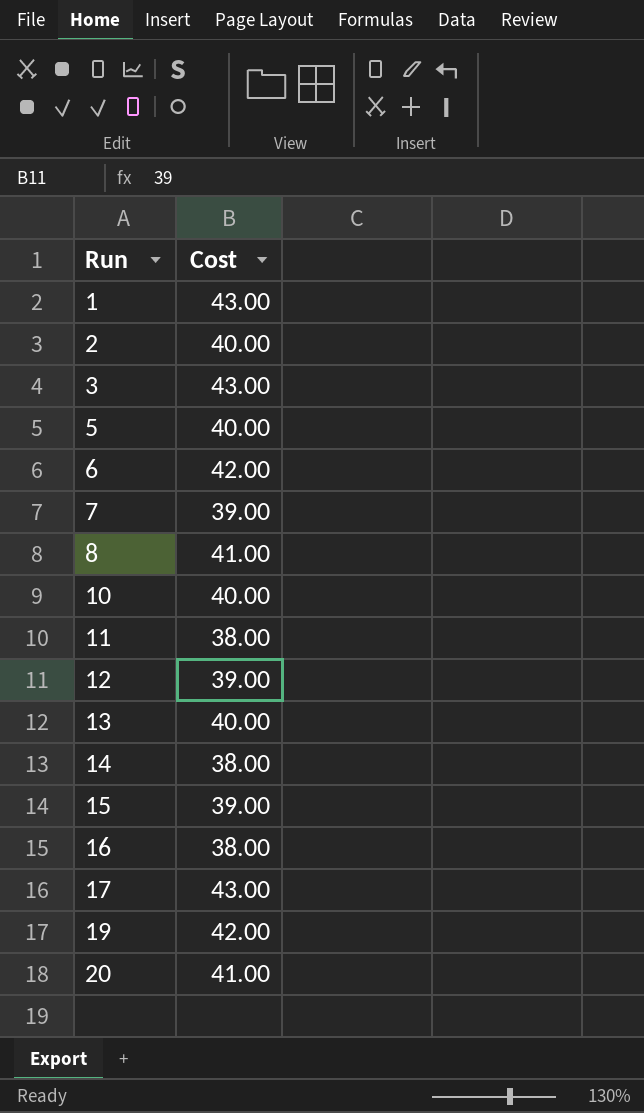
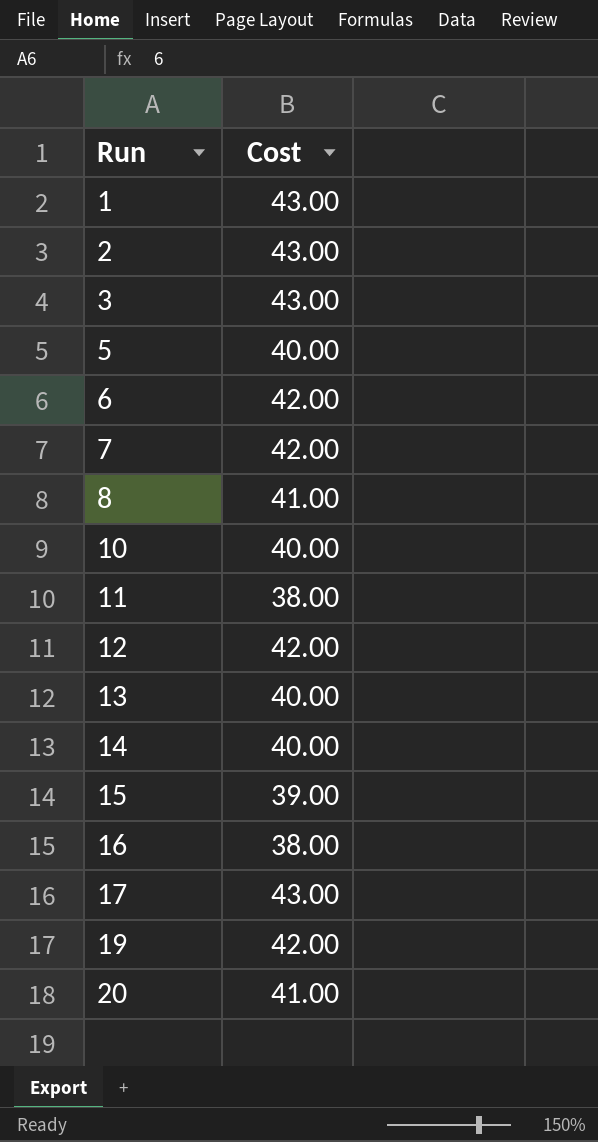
2 | Cost: 40.00 -> 43.00
7 | Cost: 39.00 -> 42.00
12 | Cost: 39.00 -> 42.00
14 | Cost: 38.00 -> 40.00

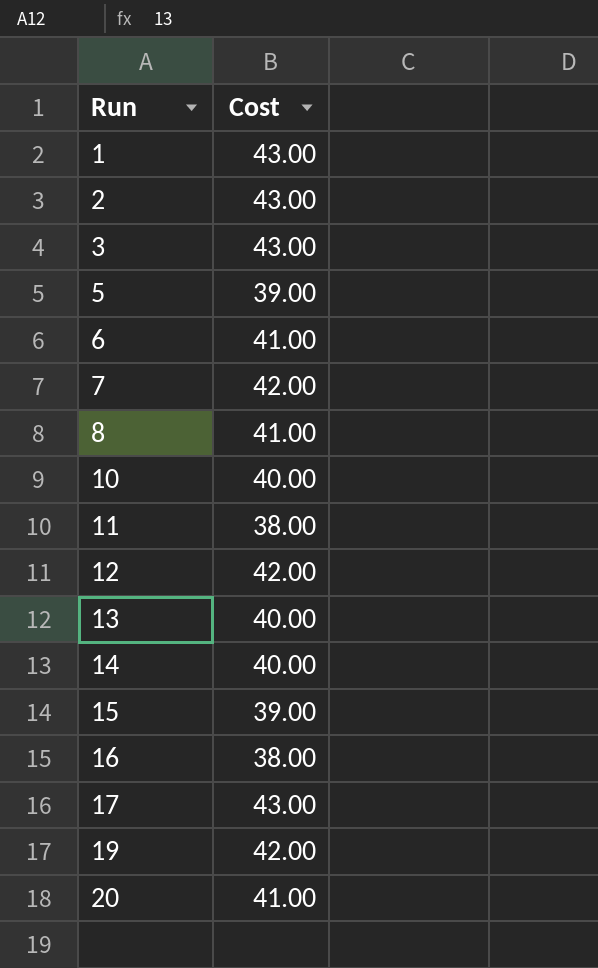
5 | Cost: 40.00 -> 39.00
6 | Cost: 42.00 -> 41.00

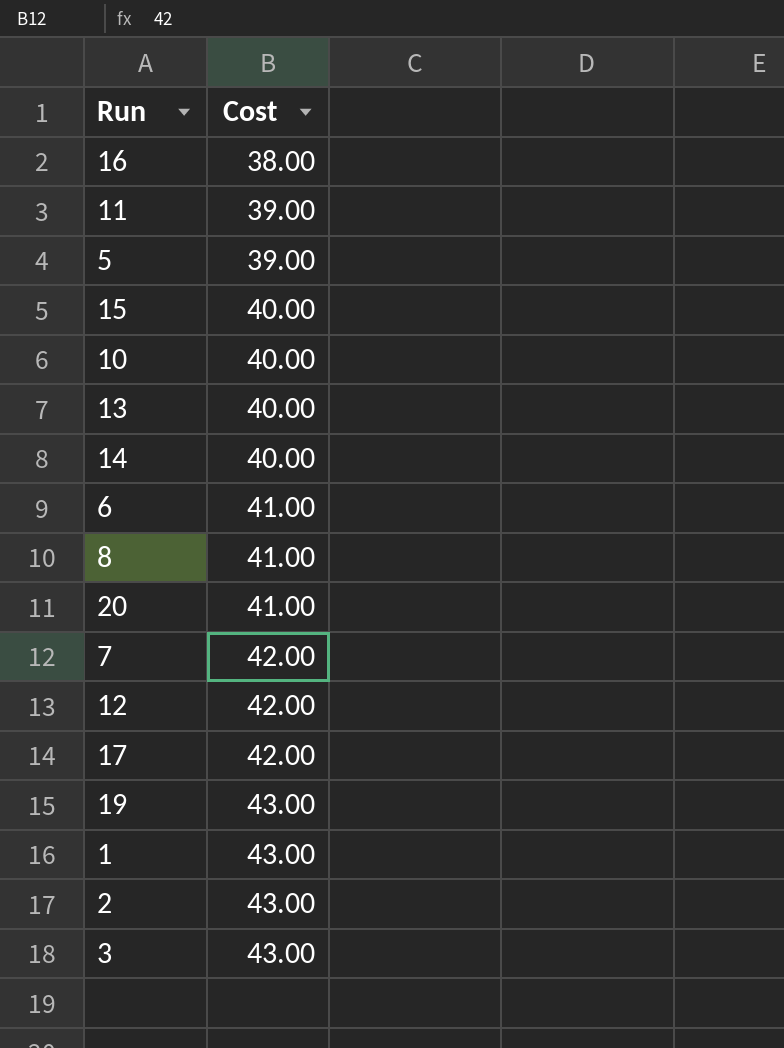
row order: Run ascending -> Cost ascending
11 | Cost: 38.00 -> 39.00
15 | Cost: 39.00 -> 40.00
17 | Cost: 43.00 -> 42.00
19 | Cost: 42.00 -> 43.00

